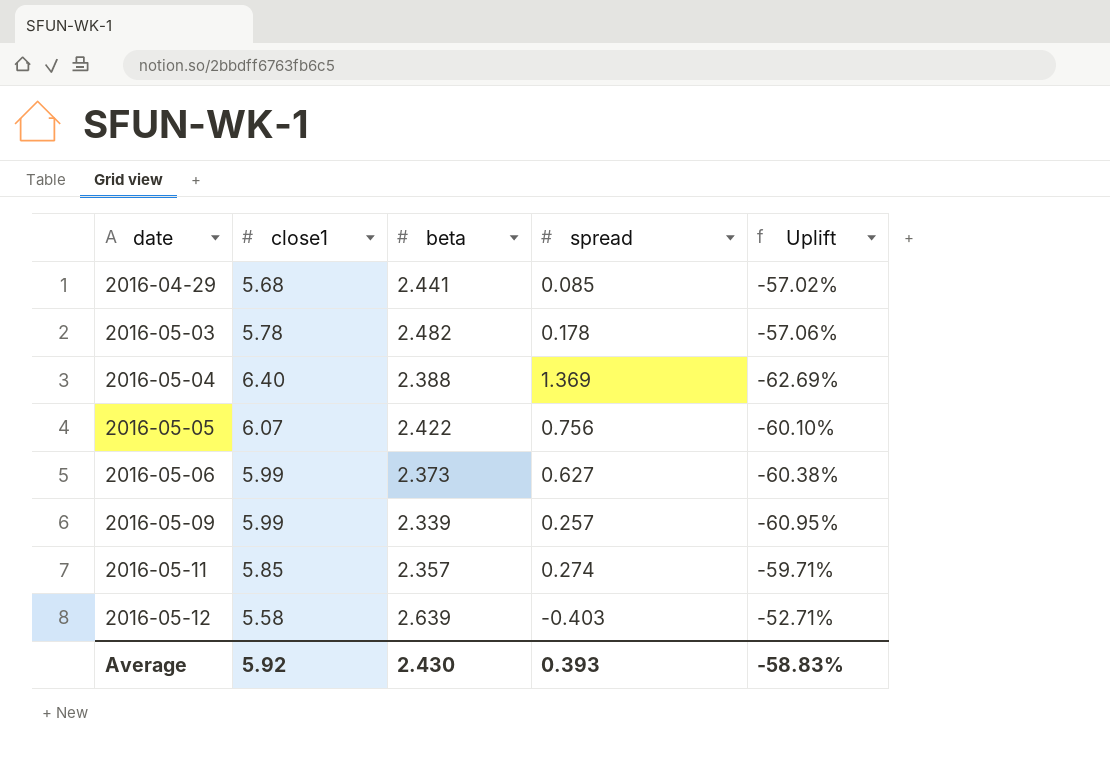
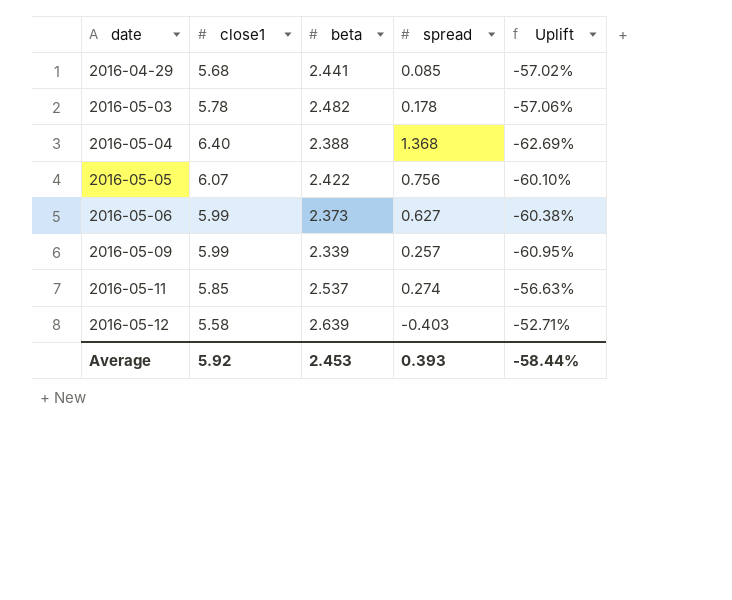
2016-05-04 | spread: 1.369 -> 1.368
2016-05-11 | beta: 2.357 -> 2.537
2016-05-11 | Uplift: -59.71% -> -56.63%
Average | beta: 2.430 -> 2.453
Average | Uplift: -58.83% -> -58.44%

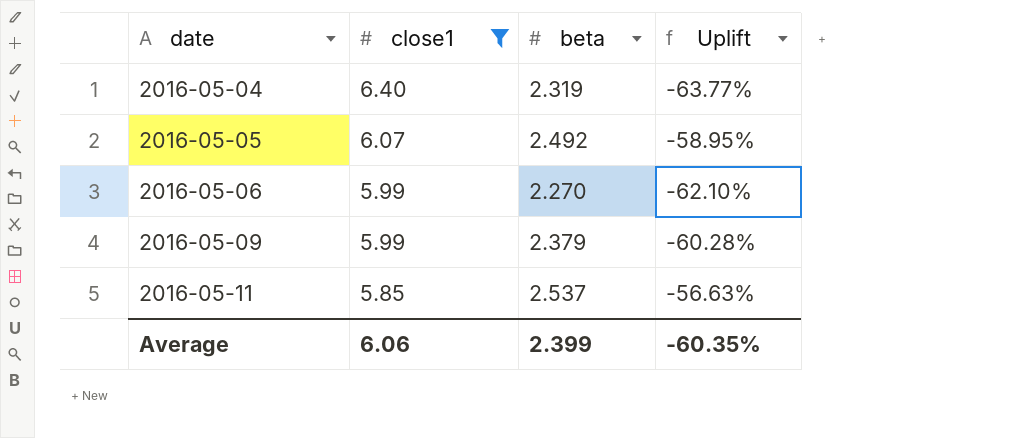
filter: none -> close1 >= 5.85
column spread | position: 4 -> none
2016-05-04 | beta: 2.388 -> 2.319
2016-05-04 | Uplift: -62.69% -> -63.77%
2016-05-05 | beta: 2.422 -> 2.492
2016-05-05 | Uplift: -60.10% -> -58.95%
2016-05-06 | beta: 2.373 -> 2.270
2016-05-06 | Uplift: -60.38% -> -62.10%
2016-05-09 | beta: 2.339 -> 2.379
2016-05-09 | Uplift: -60.95% -> -60.28%
Average | close1: 5.92 -> 6.06
Average | beta: 2.453 -> 2.399
Average | Uplift: -58.44% -> -60.35%

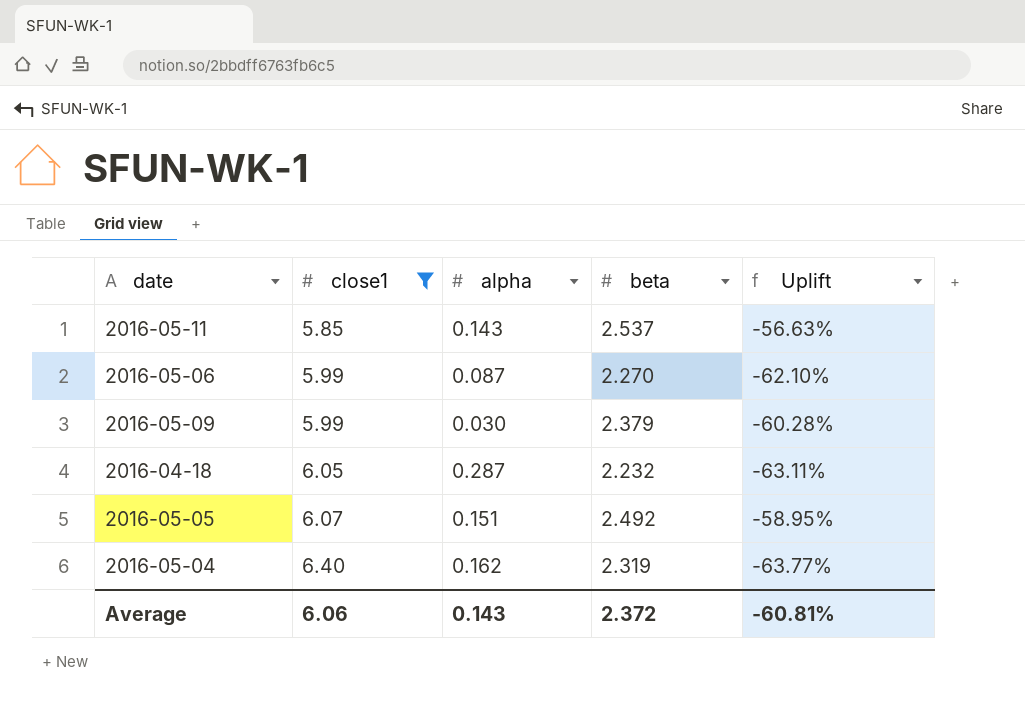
row order: date ascending -> close1 ascending
column alpha | position: none -> 3
row 2016-04-18: none -> 6.05 | 0.287 | 2.232 | -63.11%
Average | beta: 2.399 -> 2.372
Average | Uplift: -60.35% -> -60.81%

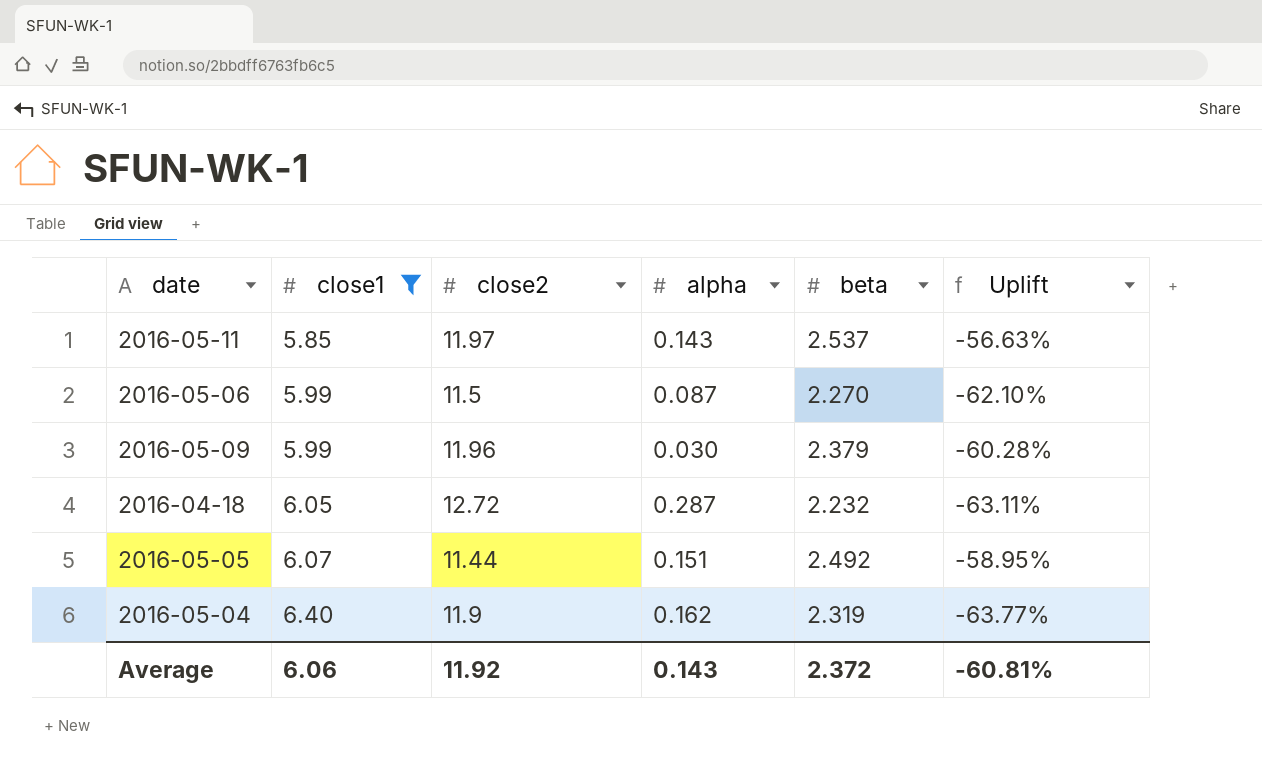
column close2 | position: none -> 3

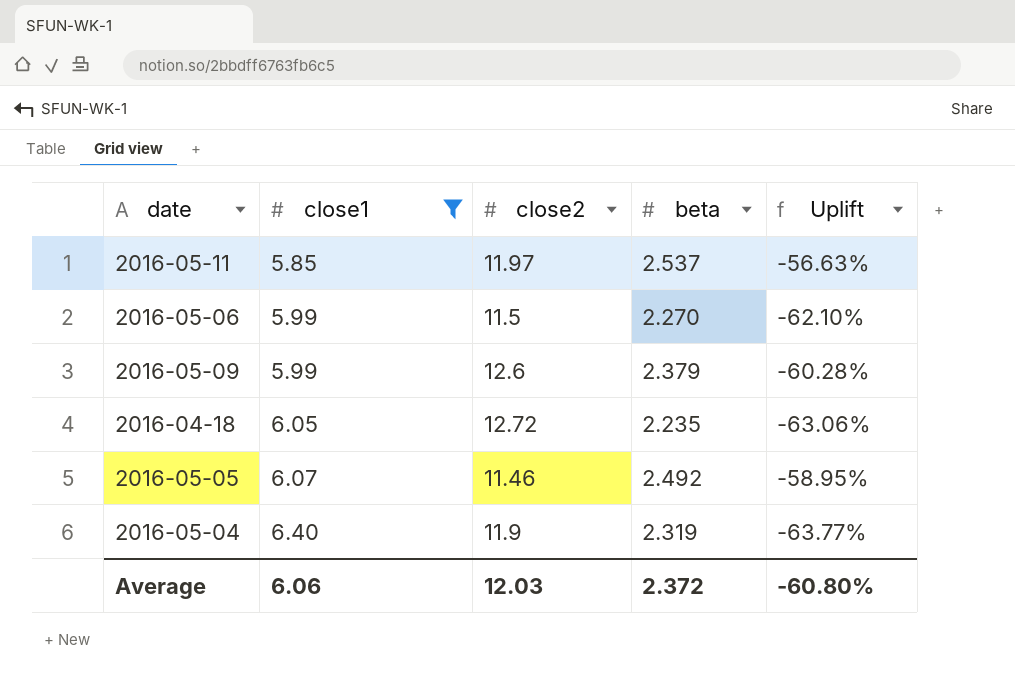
column alpha | position: 4 -> none
2016-05-09 | close2: 11.96 -> 12.6
2016-04-18 | beta: 2.232 -> 2.235
2016-04-18 | Uplift: -63.11% -> -63.06%
2016-05-05 | close2: 11.44 -> 11.46
Average | close2: 11.92 -> 12.03
Average | Uplift: -60.81% -> -60.80%

